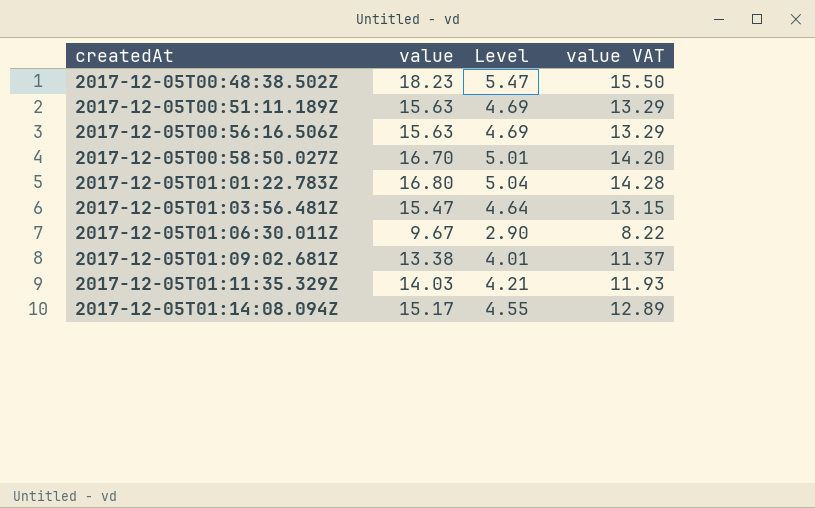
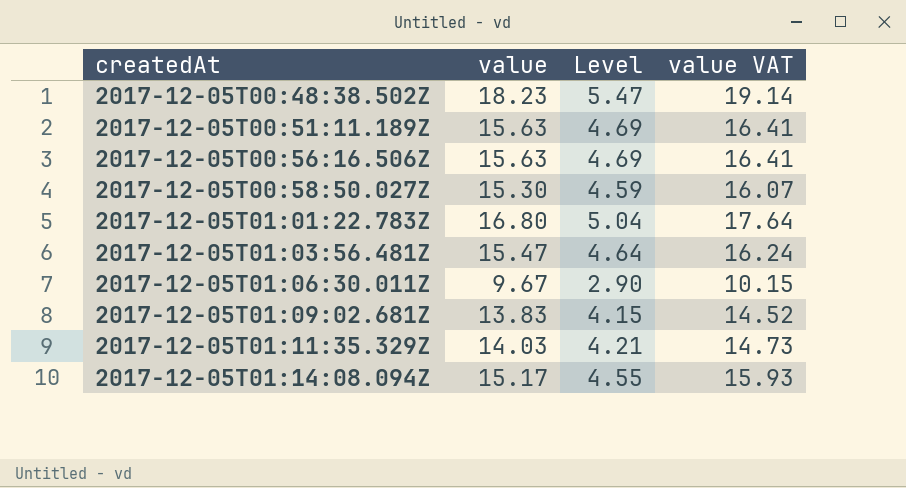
column value VAT | formula: [value] * 0.85 -> [value] * 1.05
2017-12-05T00:58:50.027Z | value: 16.70 -> 15.30
2017-12-05T00:58:50.027Z | Level: 5.01 -> 4.59
2017-12-05T01:09:02.681Z | value: 13.38 -> 13.83
2017-12-05T01:09:02.681Z | Level: 4.01 -> 4.15

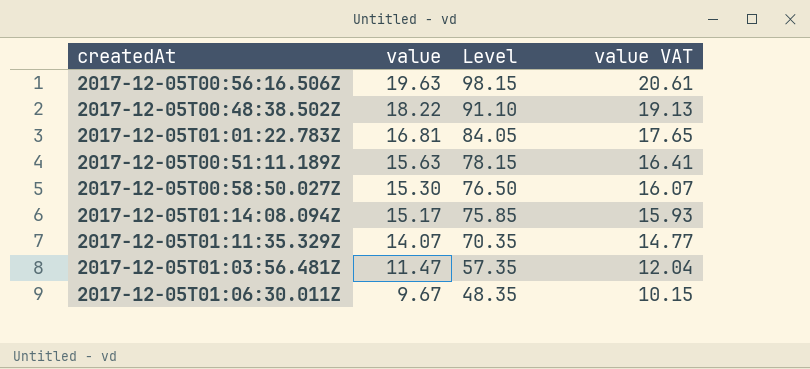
row order: createdAt ascending -> value descending
column Level | formula: [value] * 0.3 -> [value] * 5
row 2017-12-05T01:09:02.681Z: 13.83 | 4.15 | 14.52 -> none
2017-12-05T00:56:16.506Z | value: 15.63 -> 19.63
2017-12-05T00:56:16.506Z | value VAT: 16.41 -> 20.61
2017-12-05T00:48:38.502Z | value: 18.23 -> 18.22
2017-12-05T00:48:38.502Z | value VAT: 19.14 -> 19.13
2017-12-05T01:01:22.783Z | value: 16.80 -> 16.81
2017-12-05T01:01:22.783Z | value VAT: 17.64 -> 17.65
2017-12-05T01:11:35.329Z | value: 14.03 -> 14.07
2017-12-05T01:11:35.329Z | value VAT: 14.73 -> 14.77
2017-12-05T01:03:56.481Z | value: 15.47 -> 11.47
2017-12-05T01:03:56.481Z | value VAT: 16.24 -> 12.04

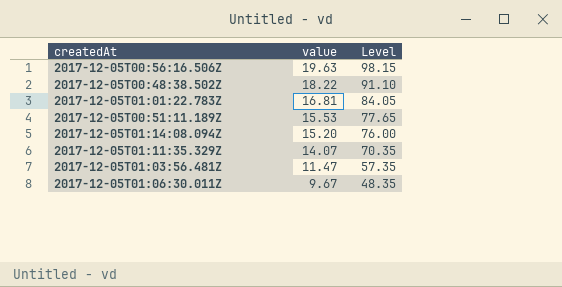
column value VAT | formula: [value] * 1.05 -> none
row 2017-12-05T00:58:50.027Z: 15.30 | 76.50 | 16.07 -> none
2017-12-05T00:51:11.189Z | value: 15.63 -> 15.53
2017-12-05T00:51:11.189Z | Level: 78.15 -> 77.65
2017-12-05T01:14:08.094Z | value: 15.17 -> 15.20
2017-12-05T01:14:08.094Z | Level: 75.85 -> 76.00

